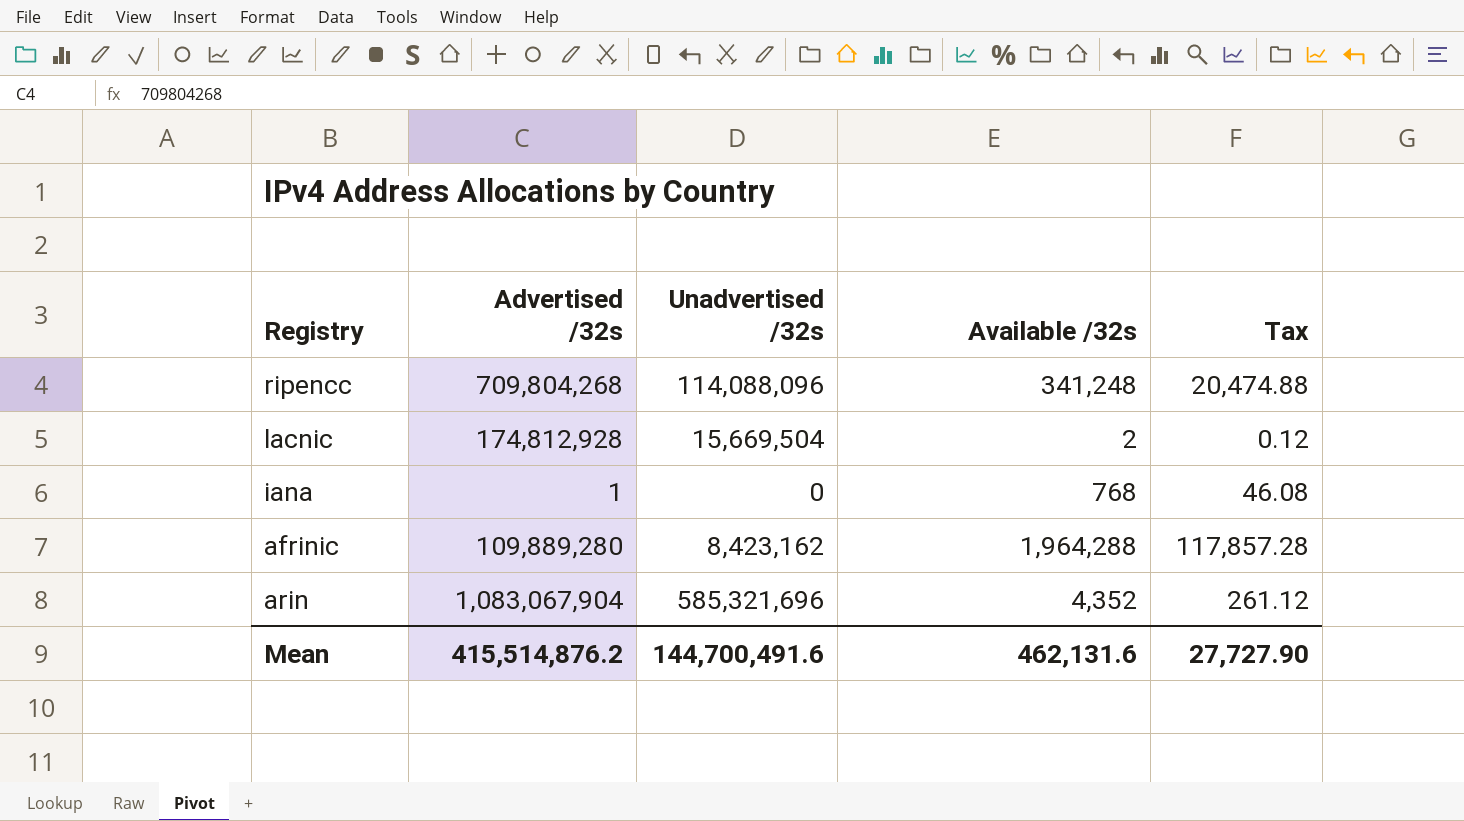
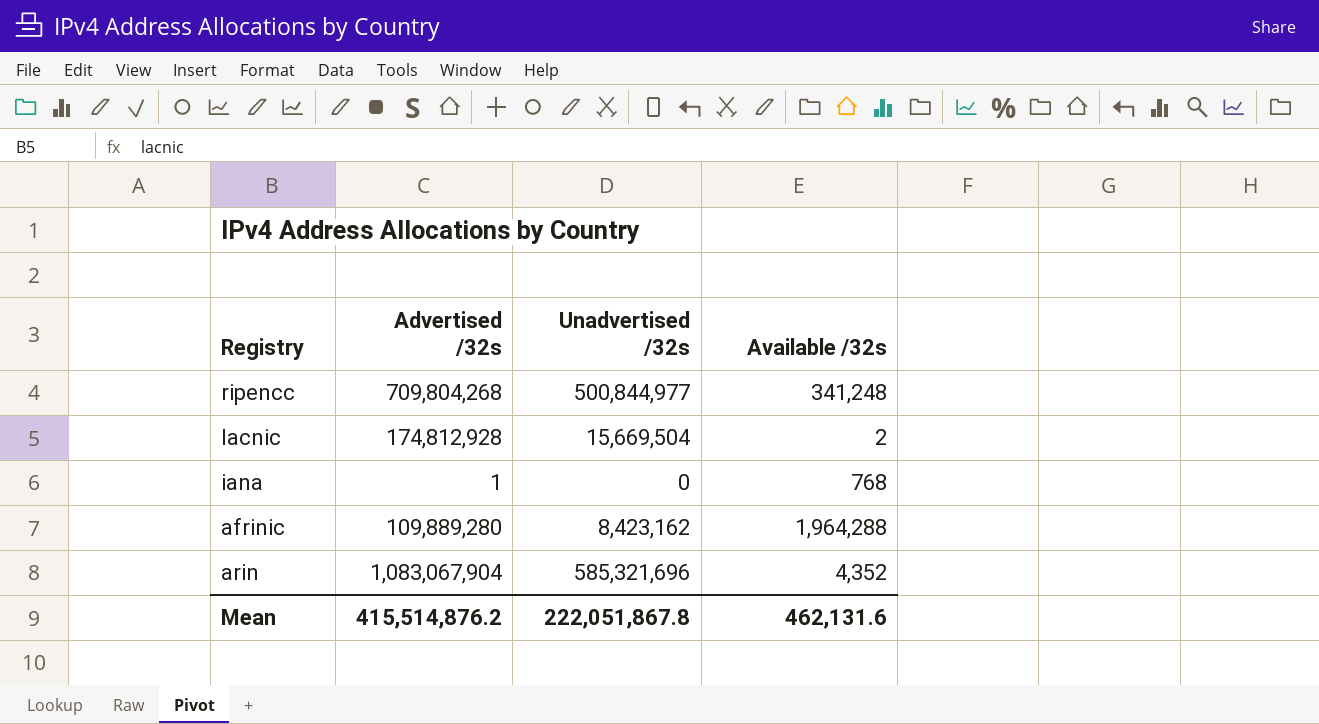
column Tax | formula: [Available /32s] * 0.06 -> none
ripencc | Unadvertised /32s: 114,088,096 -> 500,844,977
Mean | Unadvertised /32s: 144,700,491.6 -> 222,051,867.8

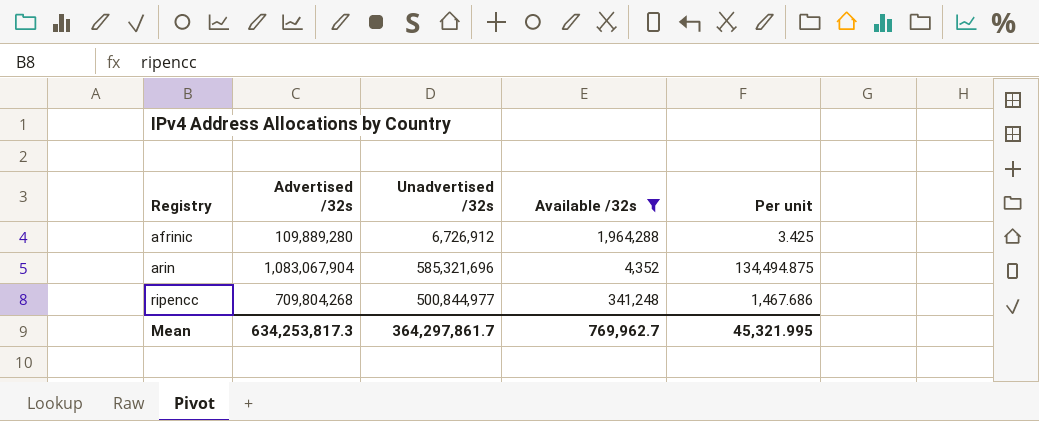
filter: none -> Available /32s >= 4,352
row order: none -> Registry ascending
column Per unit | formula: none -> [Unadvertised /32s] / [Available /32s]
afrinic | Unadvertised /32s: 8,423,162 -> 6,726,912
Mean | Advertised /32s: 415,514,876.2 -> 634,253,817.3
Mean | Unadvertised /32s: 222,051,867.8 -> 364,297,861.7
Mean | Available /32s: 462,131.6 -> 769,962.7

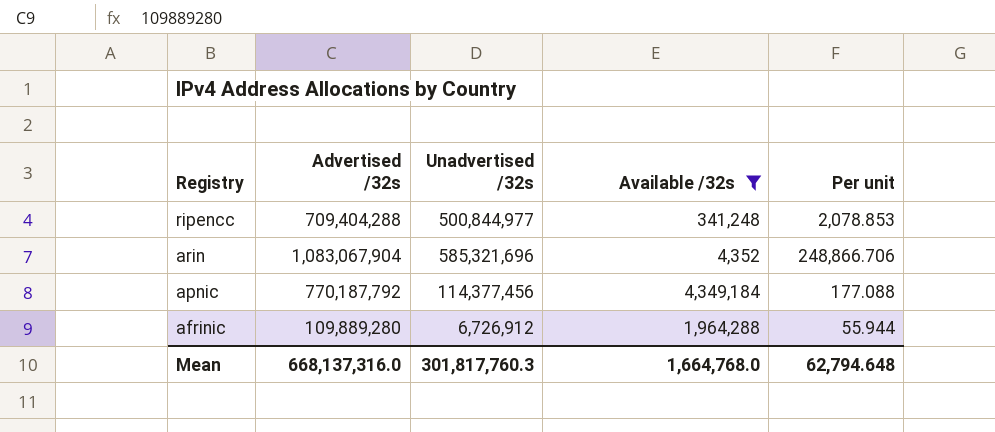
row order: Registry ascending -> Registry descending
column Per unit | formula: [Unadvertised /32s] / [Available /32s] -> [Advertised /32s] / [Available /32s]
ripencc | Advertised /32s: 709,804,268 -> 709,404,288
row apnic: none -> 770,187,792 | 114,377,456 | 4,349,184 | 177.088
Mean | Advertised /32s: 634,253,817.3 -> 668,137,316.0
Mean | Unadvertised /32s: 364,297,861.7 -> 301,817,760.3
Mean | Available /32s: 769,962.7 -> 1,664,768.0
Mean | Per unit: 45,321.995 -> 62,794.648

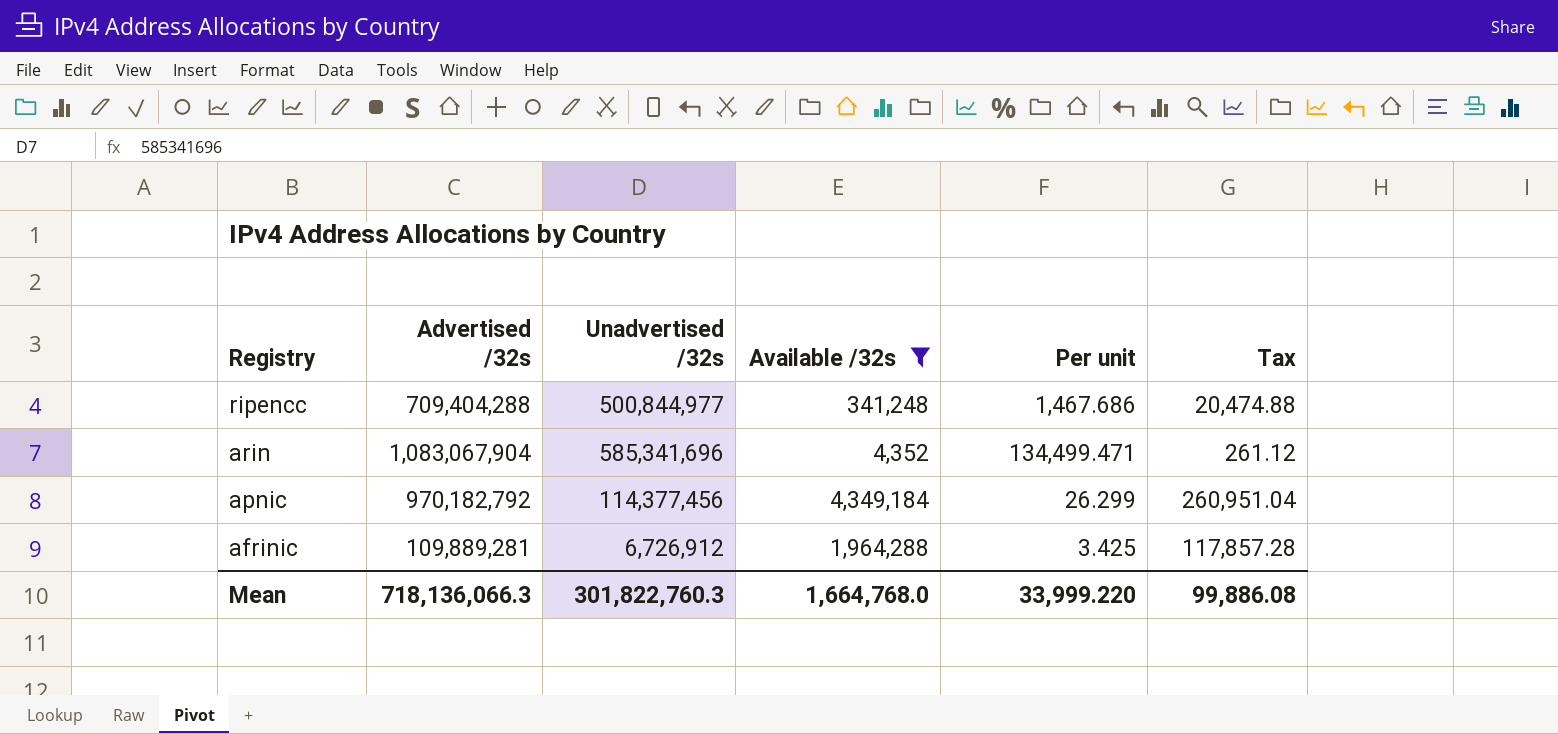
column Per unit | formula: [Advertised /32s] / [Available /32s] -> [Unadvertised /32s] / [Available /32s]
column Tax | formula: none -> [Available /32s] * 0.06
arin | Unadvertised /32s: 585,321,696 -> 585,341,696
apnic | Advertised /32s: 770,187,792 -> 970,182,792
afrinic | Advertised /32s: 109,889,280 -> 109,889,281
Mean | Advertised /32s: 668,137,316.0 -> 718,136,066.3
Mean | Unadvertised /32s: 301,817,760.3 -> 301,822,760.3
Mean | Per unit: 62,794.648 -> 33,999.220

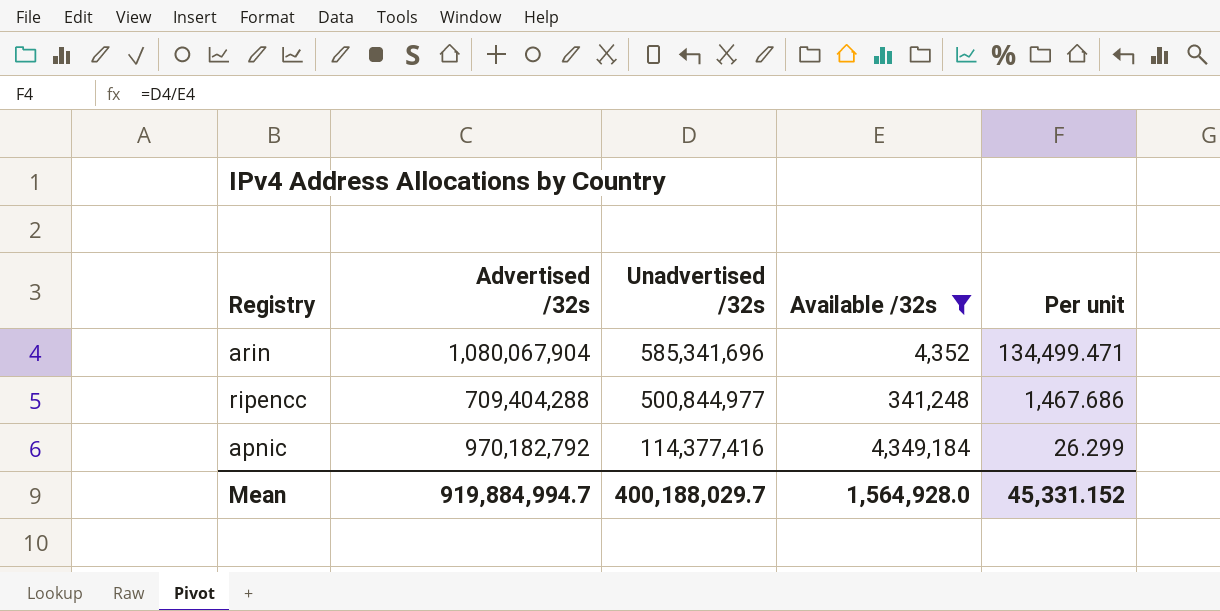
row order: Registry descending -> Unadvertised /32s descending
column Tax | formula: [Available /32s] * 0.06 -> none
row afrinic: 109,889,281 | 6,726,912 | 1,964,288 | 3.425 | 117,857.28 -> none
arin | Advertised /32s: 1,083,067,904 -> 1,080,067,904
apnic | Unadvertised /32s: 114,377,456 -> 114,377,416
Mean | Advertised /32s: 718,136,066.3 -> 919,884,994.7
Mean | Unadvertised /32s: 301,822,760.3 -> 400,188,029.7
Mean | Available /32s: 1,664,768.0 -> 1,564,928.0
Mean | Per unit: 33,999.220 -> 45,331.152

